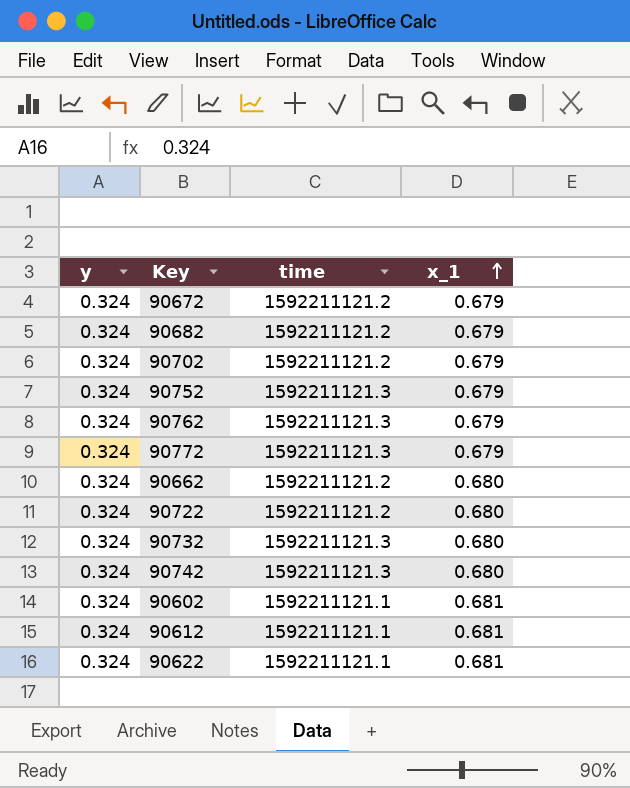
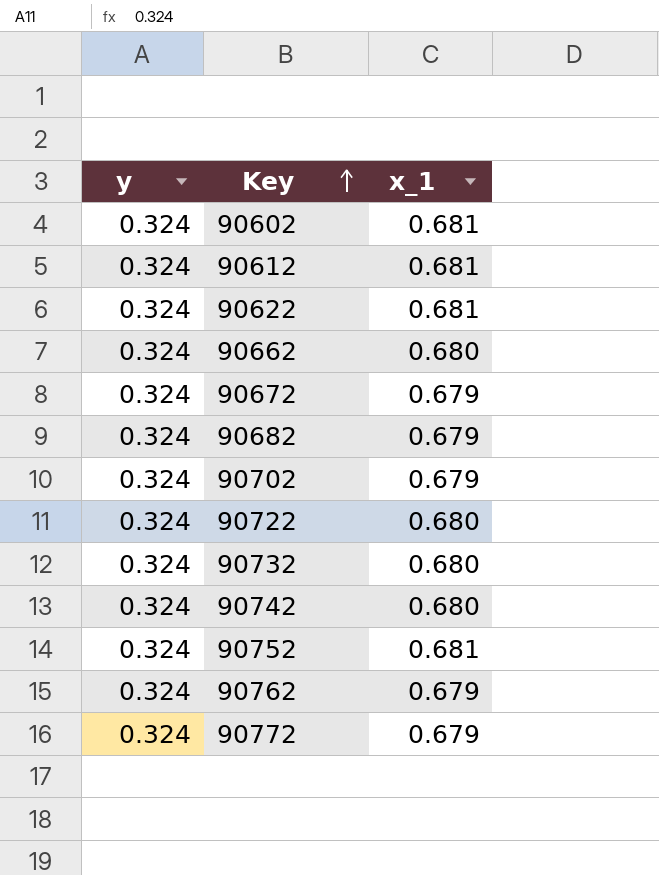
row order: x_1 ascending -> Key ascending
column time | position: 3 -> none
90752 | x_1: 0.679 -> 0.681

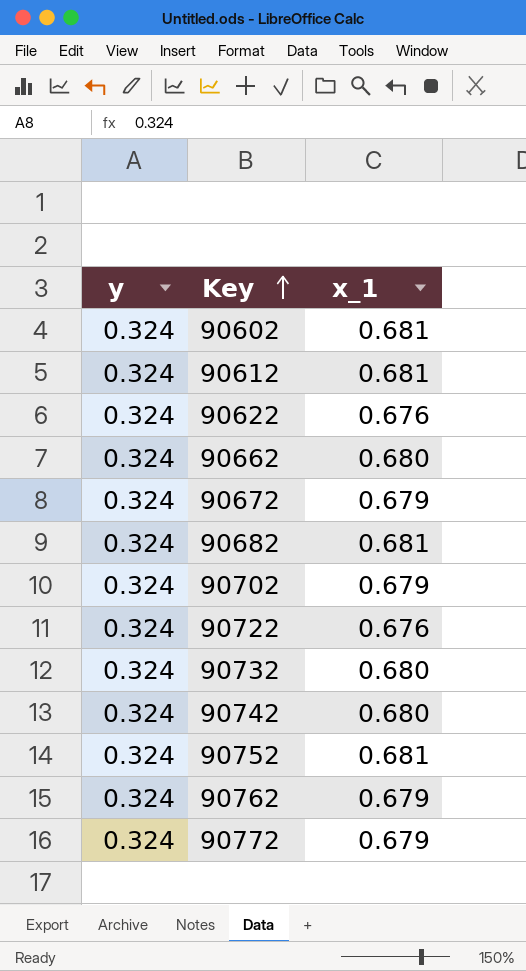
90622 | x_1: 0.681 -> 0.676
90682 | x_1: 0.679 -> 0.681
90722 | x_1: 0.680 -> 0.676

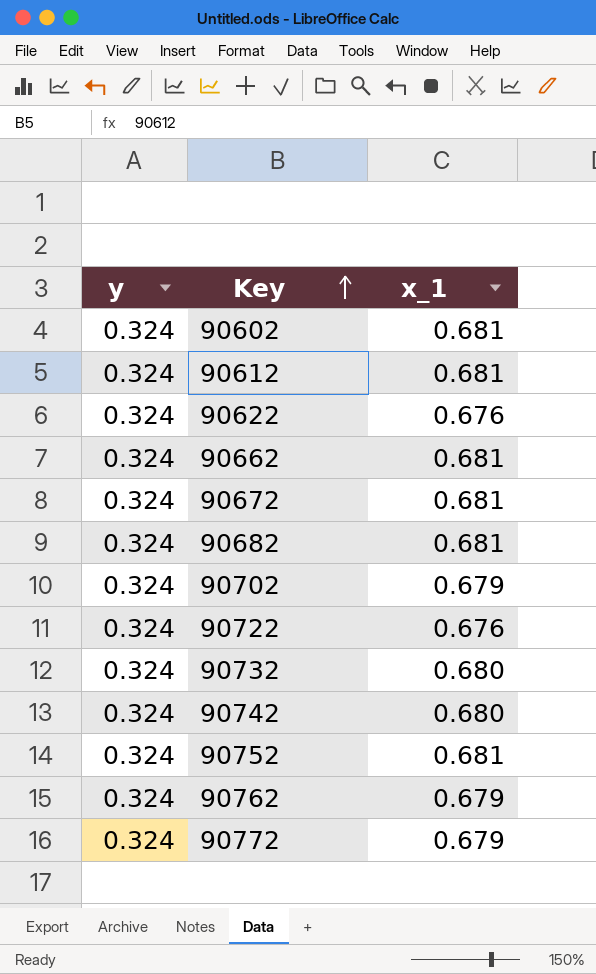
90662 | x_1: 0.680 -> 0.681
90672 | x_1: 0.679 -> 0.681

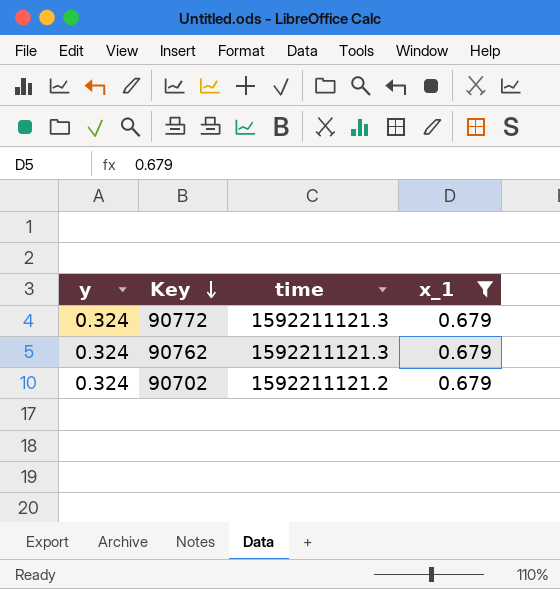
filter: none -> x_1 = 0.679
row order: Key ascending -> Key descending
column time | position: none -> 3

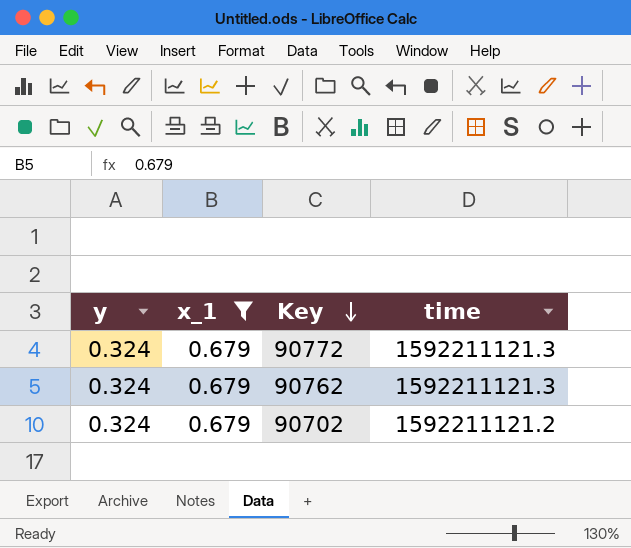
column x_1 | position: 4 -> 2

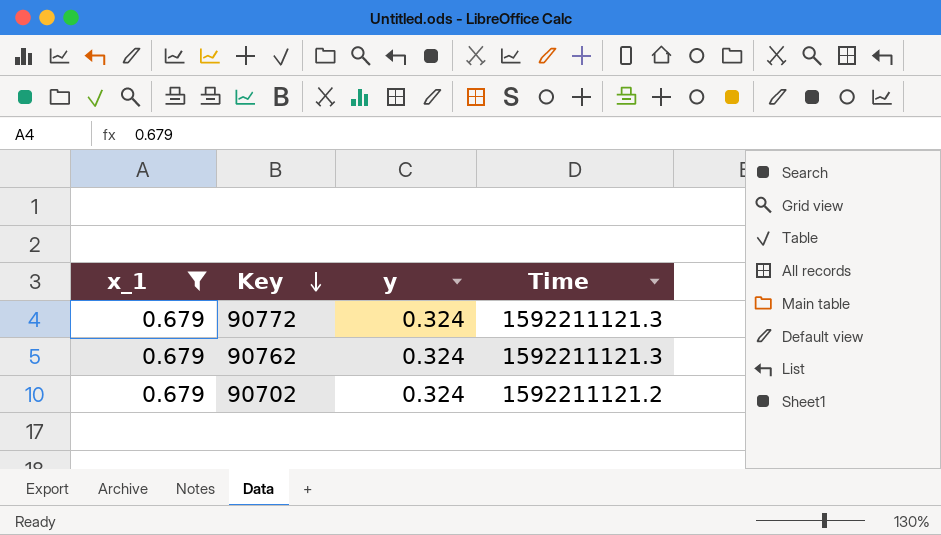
column y | position: 1 -> 3
column name: time -> Time

